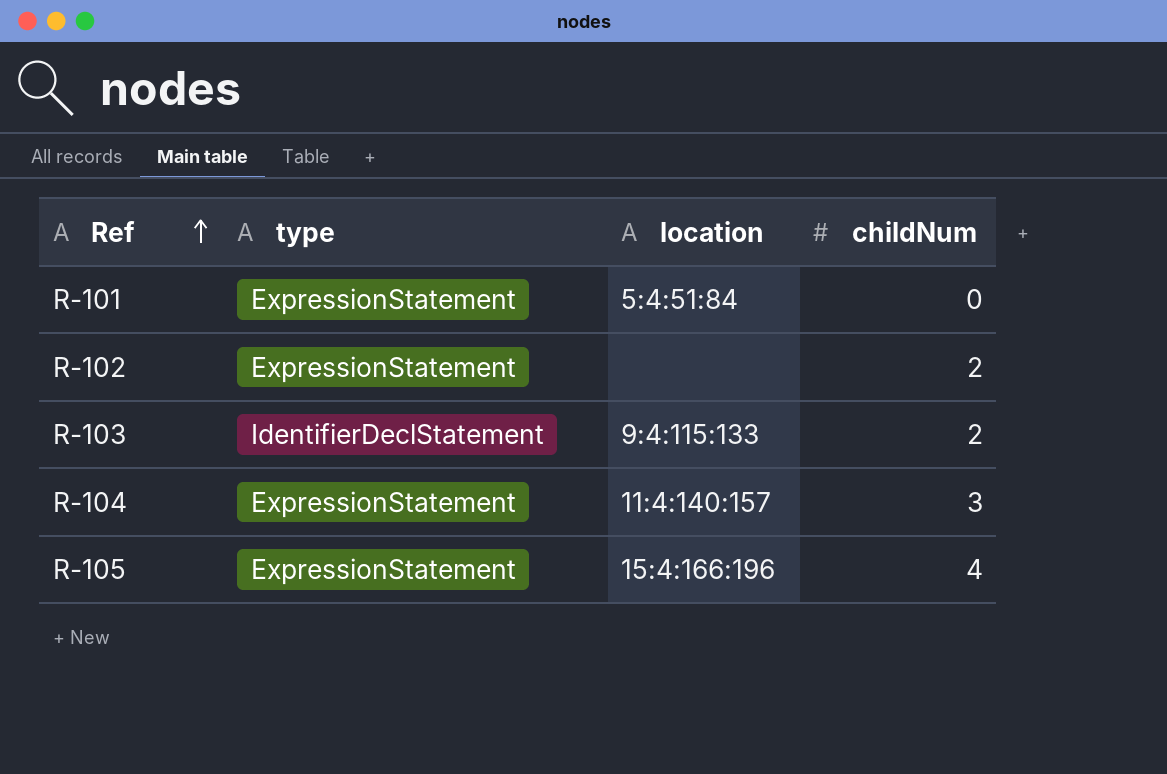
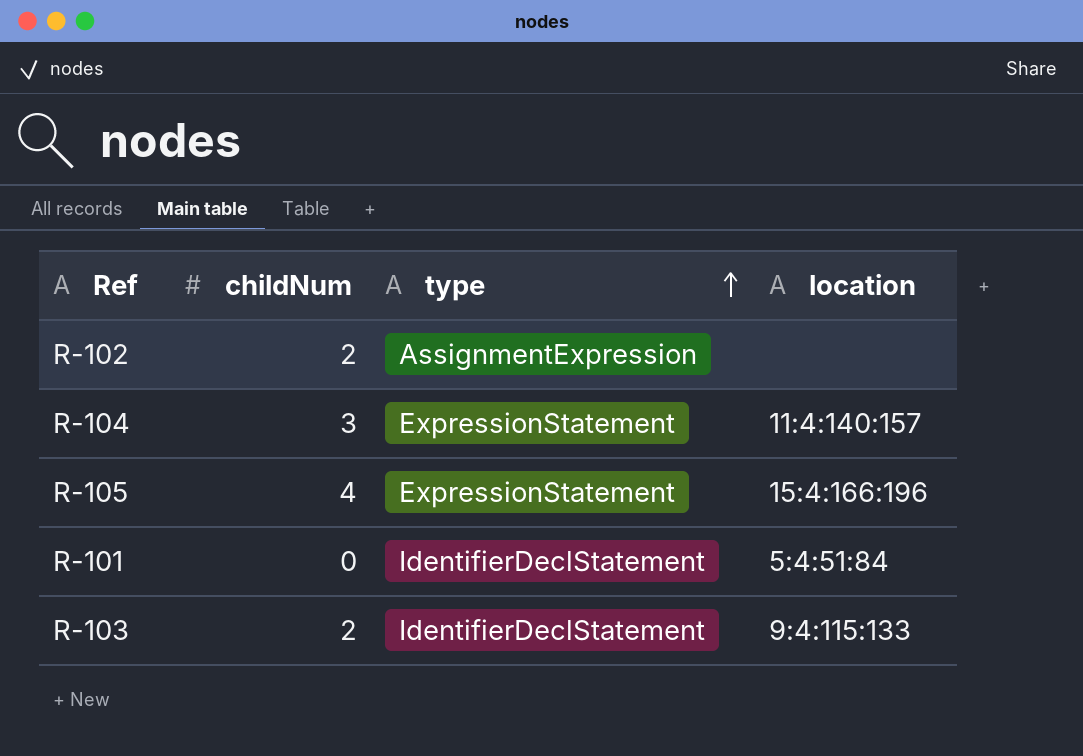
row order: Ref ascending -> type ascending
column childNum | position: 4 -> 2
R-102 | type: ExpressionStatement -> AssignmentExpression
R-101 | type: ExpressionStatement -> IdentifierDeclStatement

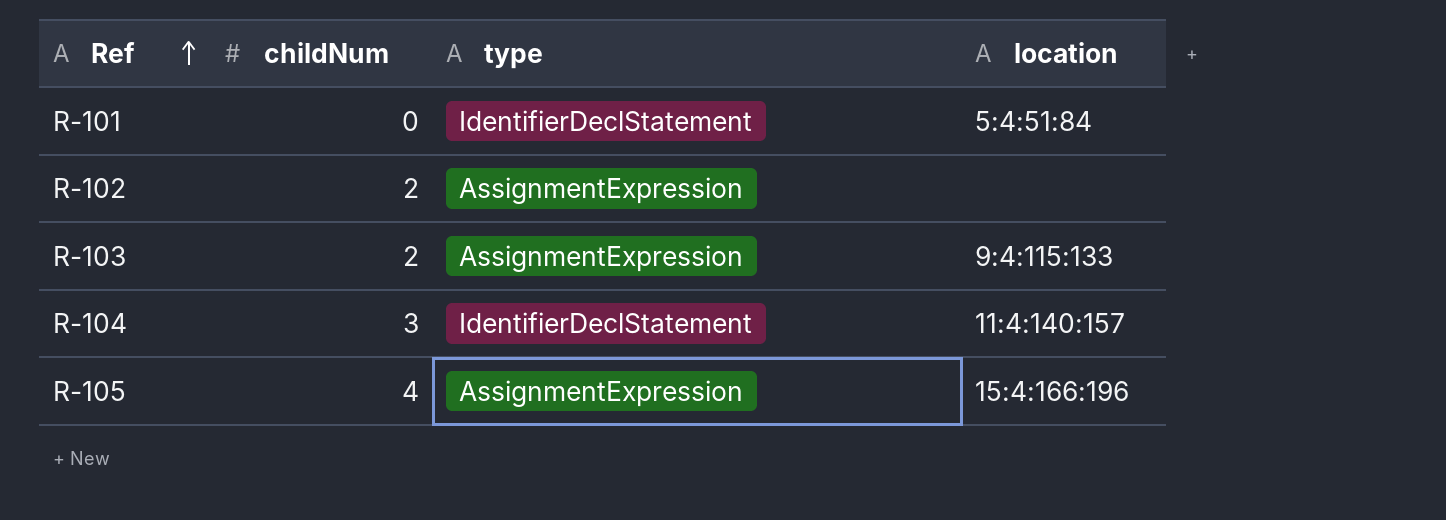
row order: type ascending -> Ref ascending
R-103 | type: IdentifierDeclStatement -> AssignmentExpression
R-104 | type: ExpressionStatement -> IdentifierDeclStatement
R-105 | type: ExpressionStatement -> AssignmentExpression

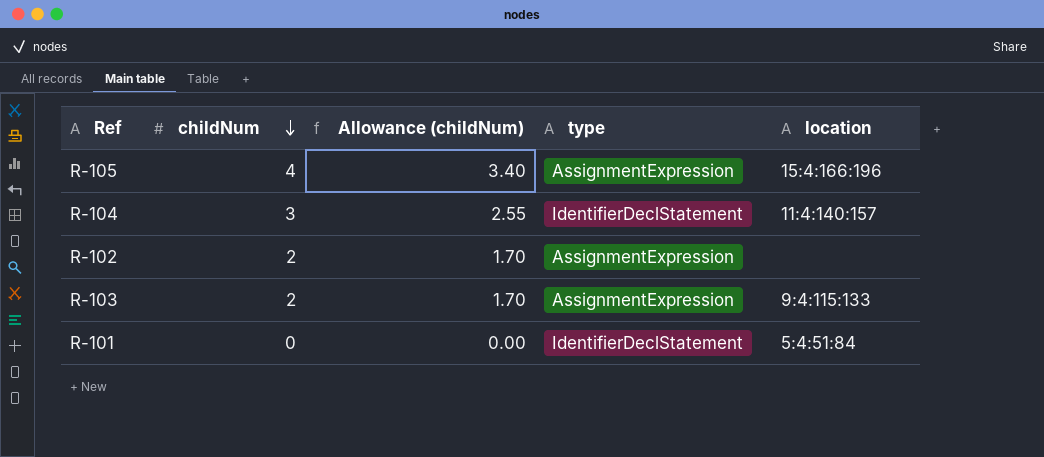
row order: Ref ascending -> childNum descending
column Allowance (childNum) | formula: none -> [childNum] * 0.85

